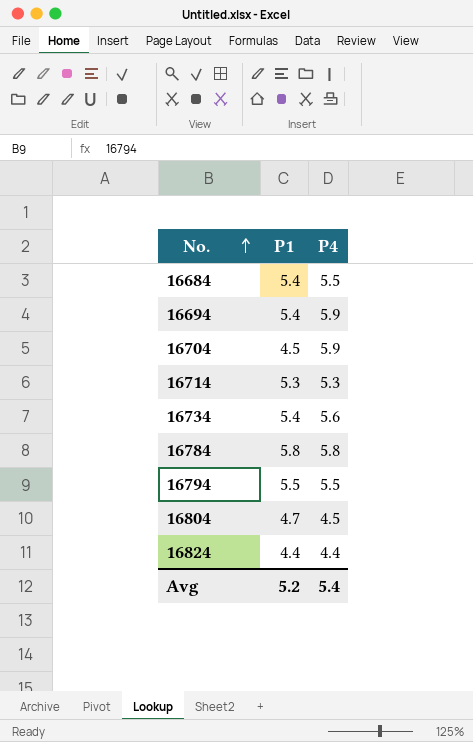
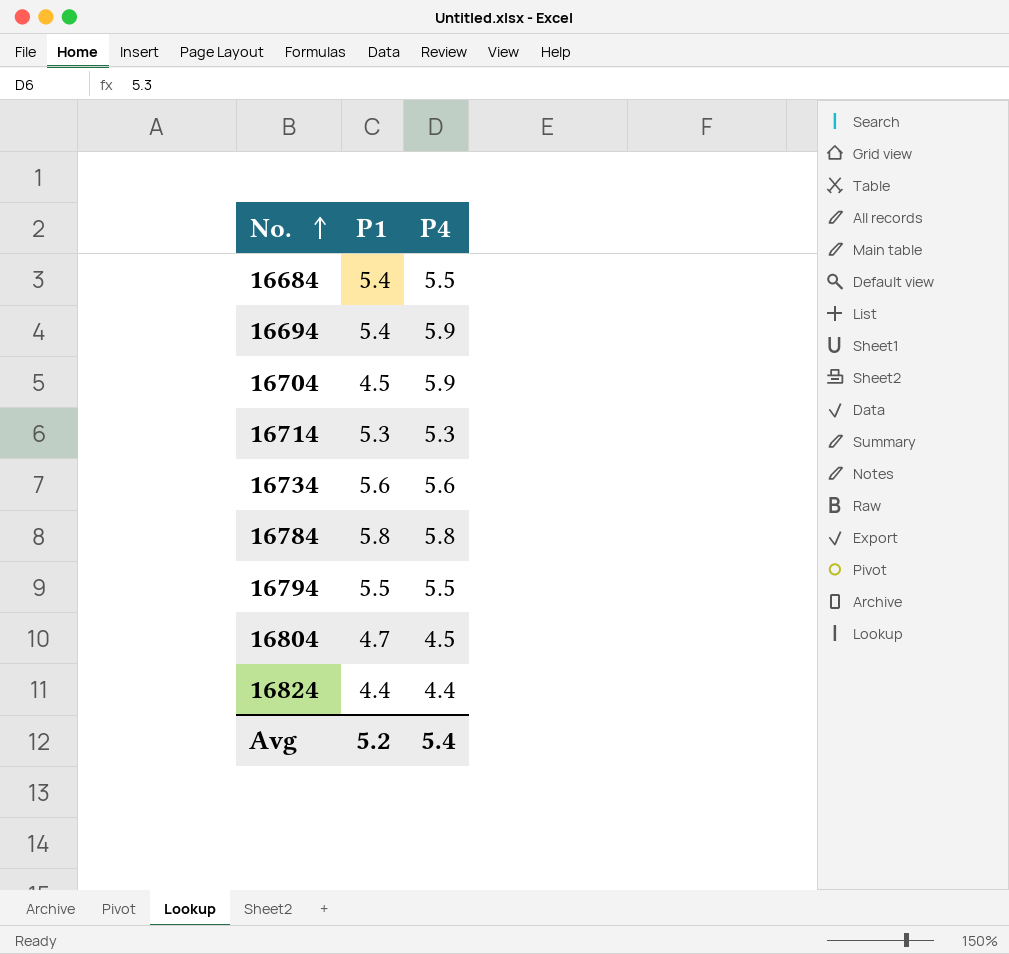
16734 | P1: 5.4 -> 5.6

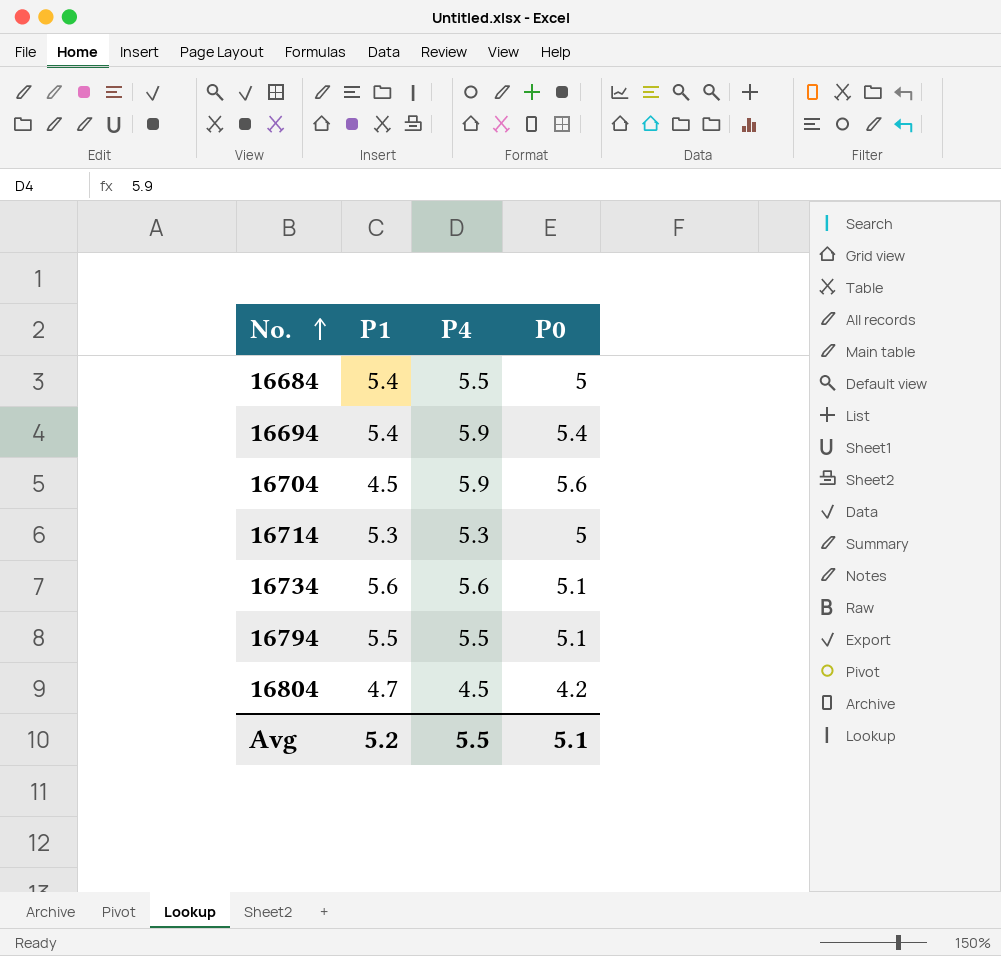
column P0 | position: none -> 4
row 16784: 5.8 | 5.8 -> none
row 16824: 4.4 | 4.4 -> none
Avg | P4: 5.4 -> 5.5

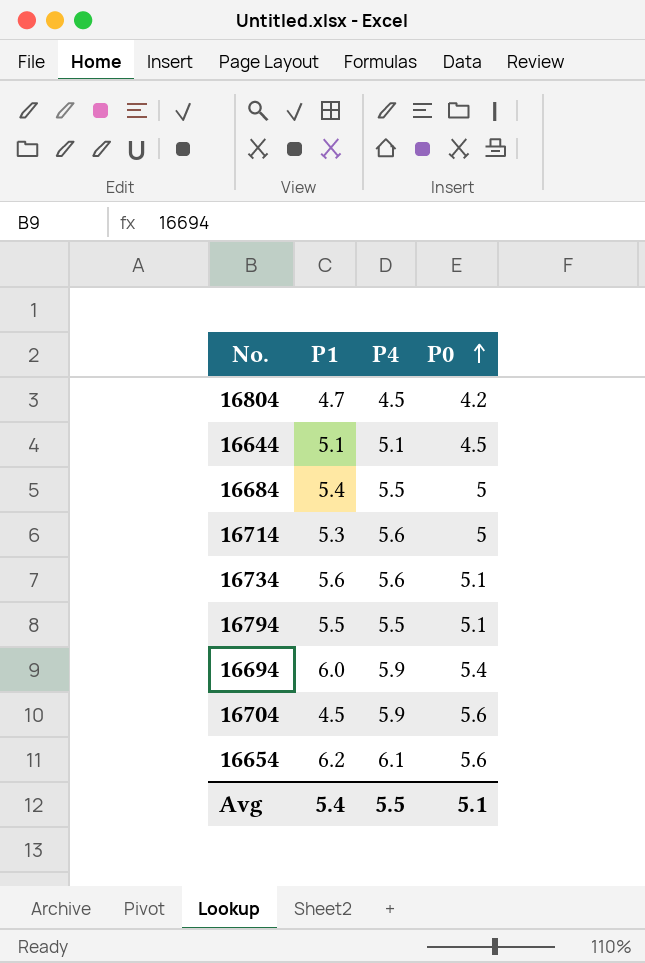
row order: No. ascending -> P0 ascending
row 16644: none -> 5.1 | 5.1 | 4.5
16714 | P4: 5.3 -> 5.6
16694 | P1: 5.4 -> 6.0
row 16654: none -> 6.2 | 6.1 | 5.6
Avg | P1: 5.2 -> 5.4

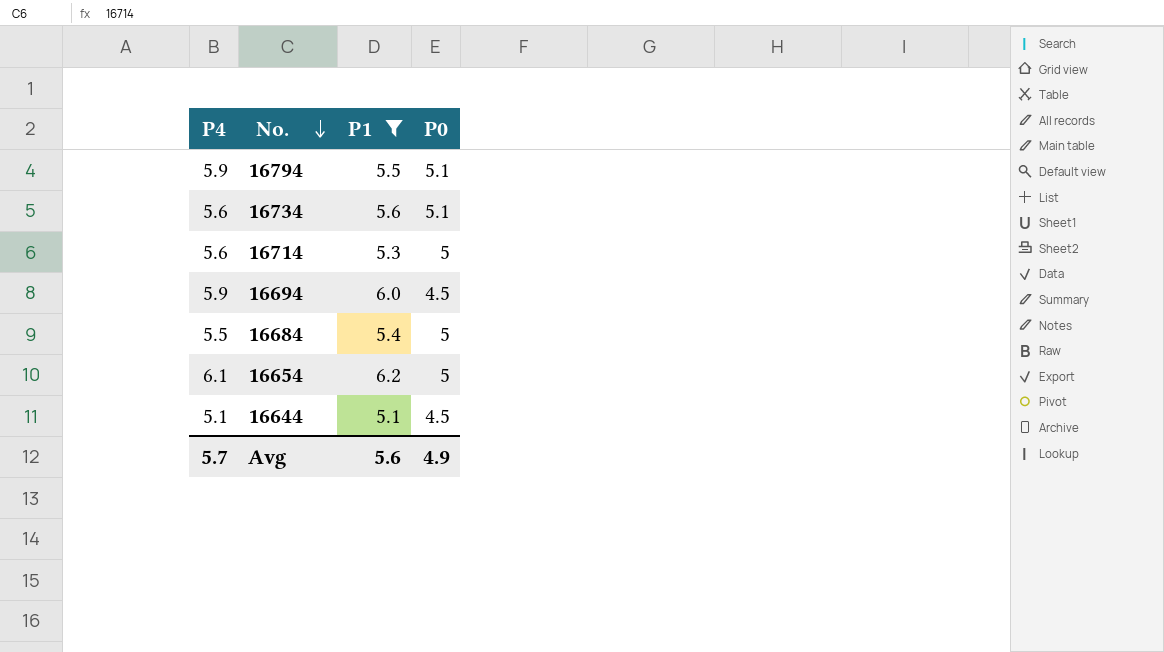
filter: none -> P1 >= 5.1
row order: P0 ascending -> No. descending
column P4 | position: 3 -> 1
16794 | P4: 5.5 -> 5.9
16694 | P0: 5.4 -> 4.5
16654 | P0: 5.6 -> 5
Avg | P4: 5.5 -> 5.7
Avg | P1: 5.4 -> 5.6
Avg | P0: 5.1 -> 4.9

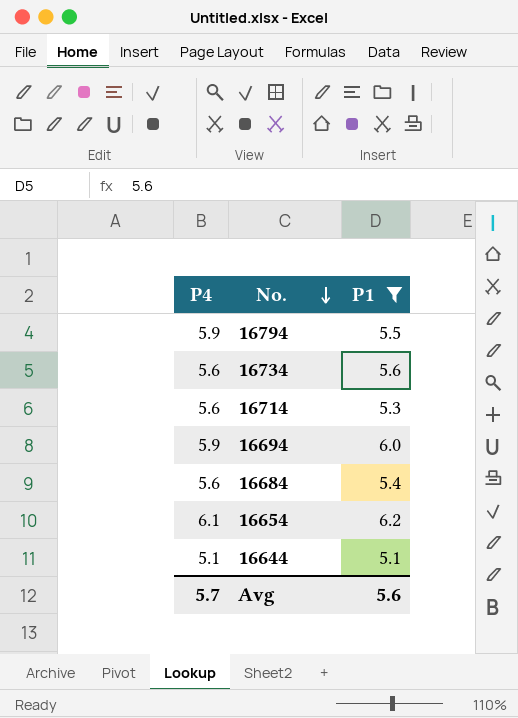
column P0 | position: 4 -> none
16684 | P4: 5.5 -> 5.6

